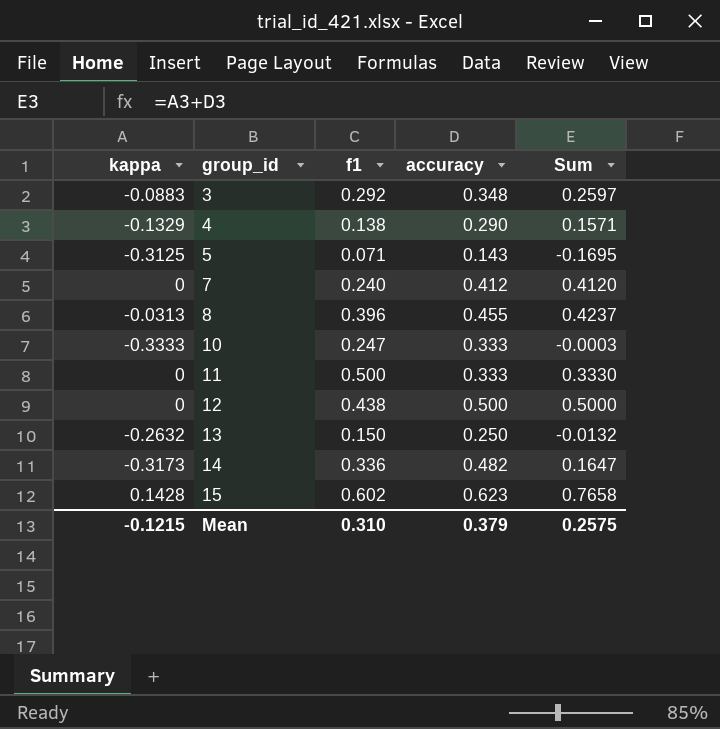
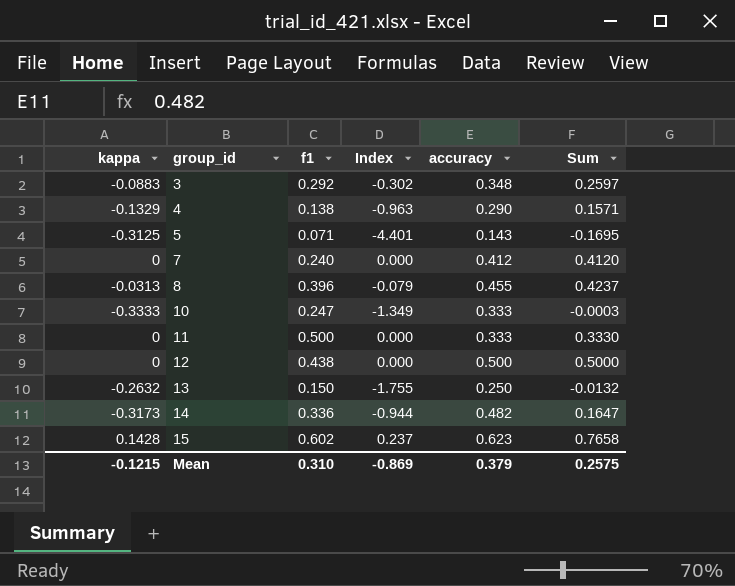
column Index | formula: none -> [kappa] / [f1]

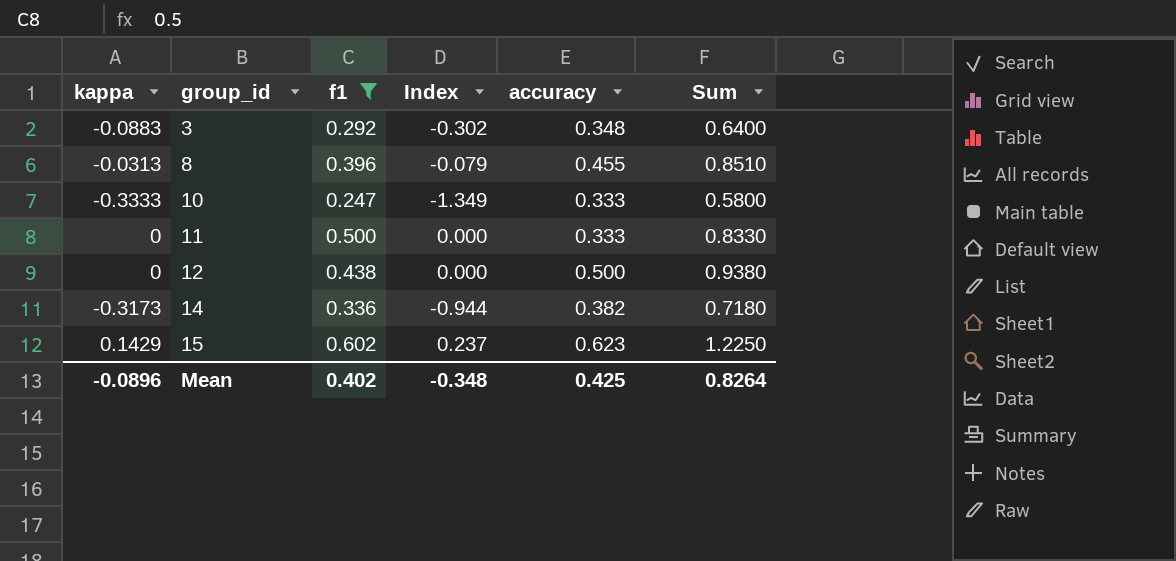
filter: none -> f1 >= 0.247
column Sum | formula: [kappa] + [accuracy] -> [f1] + [accuracy]
14 | accuracy: 0.482 -> 0.382
15 | kappa: 0.1428 -> 0.1429
Mean | kappa: -0.1215 -> -0.0896
Mean | f1: 0.310 -> 0.402
Mean | Index: -0.869 -> -0.348
Mean | accuracy: 0.379 -> 0.425
Mean | Sum: 0.2575 -> 0.8264

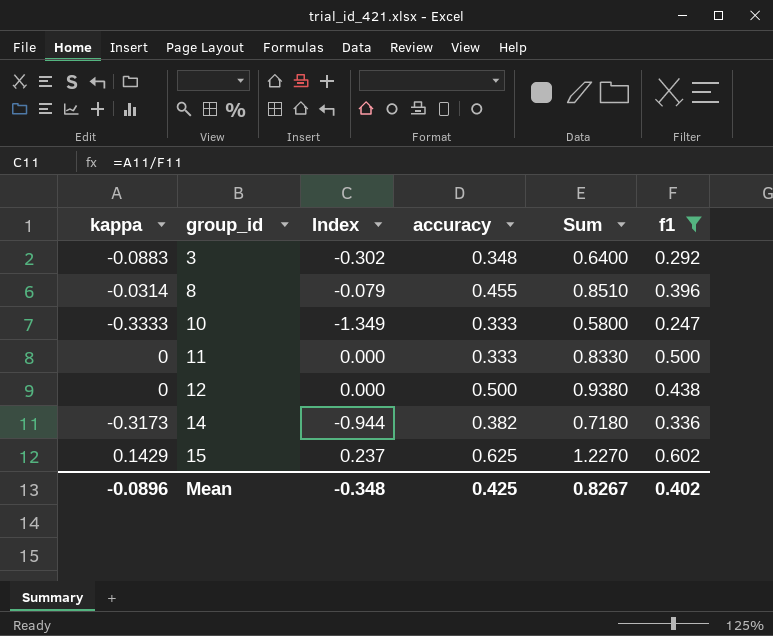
column f1 | position: 3 -> 6
8 | kappa: -0.0313 -> -0.0314
15 | accuracy: 0.623 -> 0.625
15 | Sum: 1.2250 -> 1.2270
Mean | Sum: 0.8264 -> 0.8267

